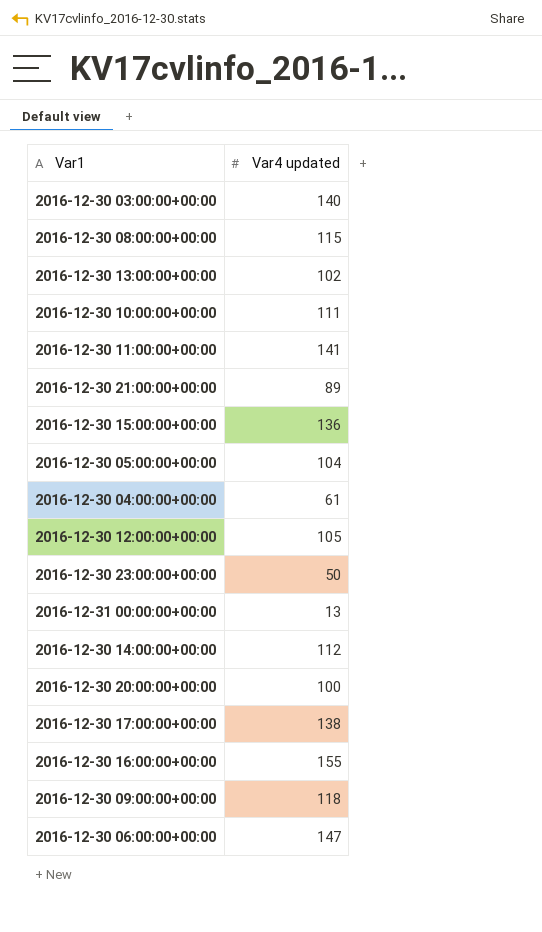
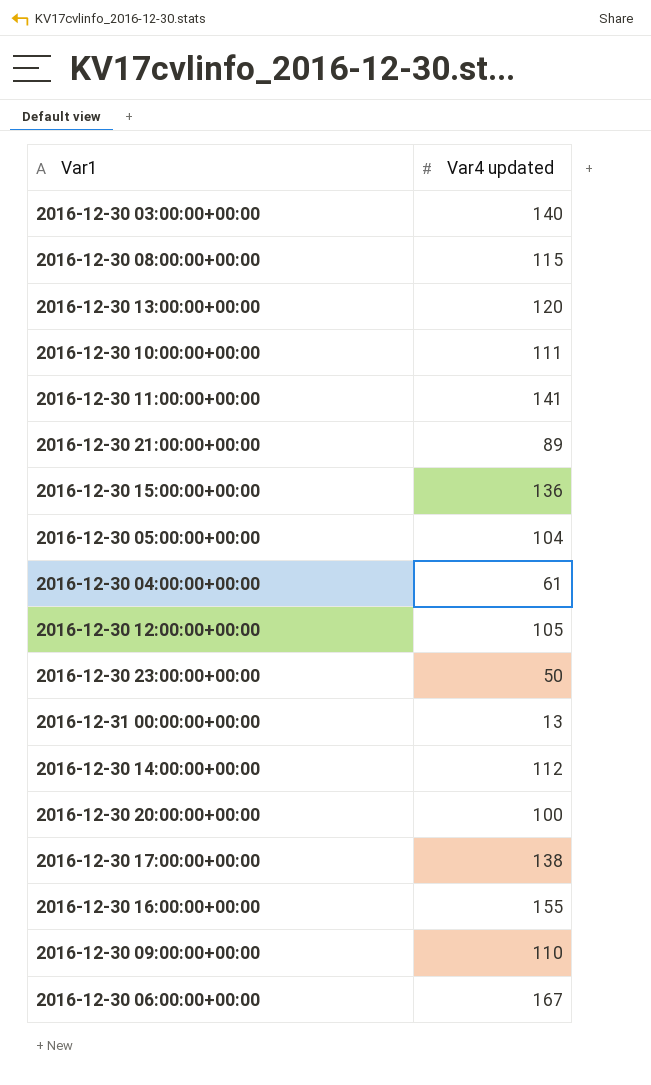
2016-12-30 13:00:00+00:00 | Var4 updated: 102 -> 120
2016-12-30 09:00:00+00:00 | Var4 updated: 118 -> 110
2016-12-30 06:00:00+00:00 | Var4 updated: 147 -> 167

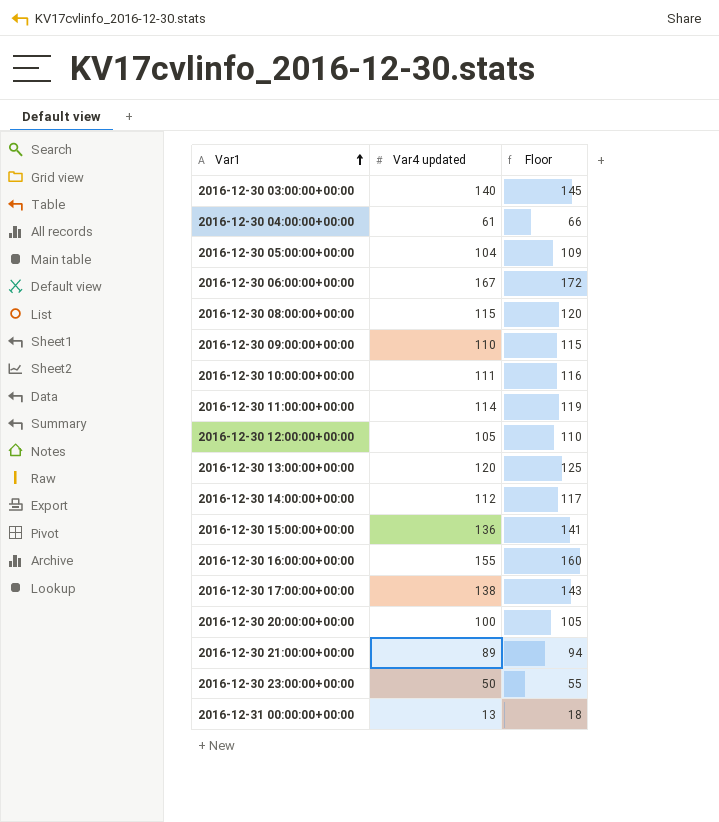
row order: none -> Var1 ascending
column Floor | formula: none -> [Var4 updated] + 5
2016-12-30 11:00:00+00:00 | Var4 updated: 141 -> 114

